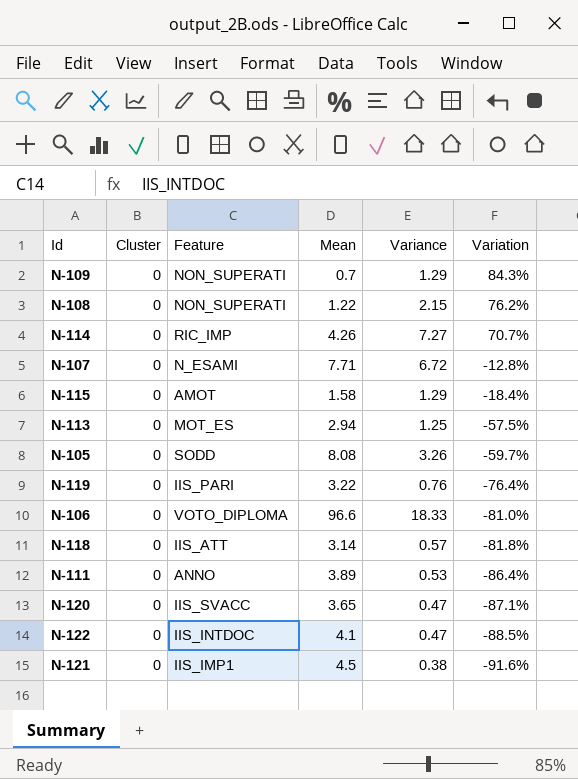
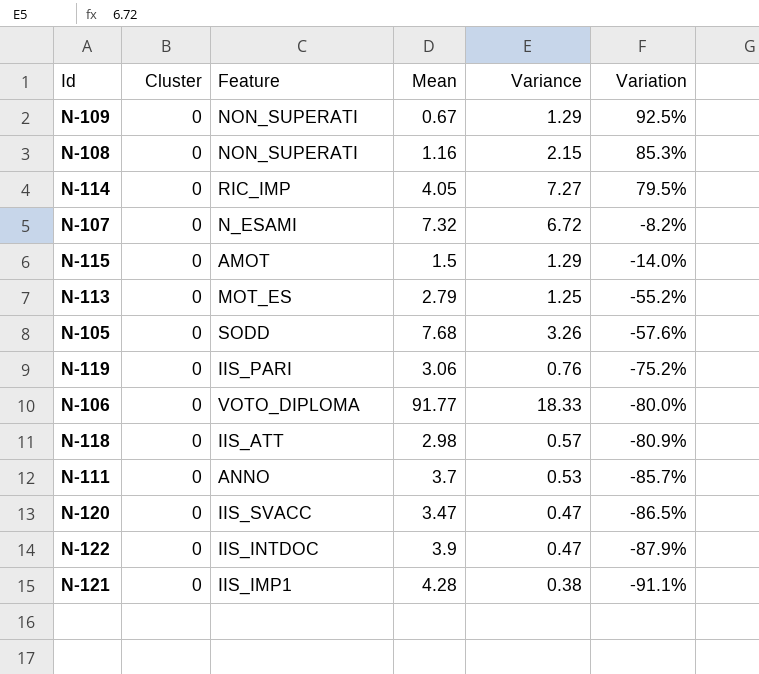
N-109 | Mean: 0.7 -> 0.67
N-109 | Variation: 84.3% -> 92.5%
N-108 | Mean: 1.22 -> 1.16
N-108 | Variation: 76.2% -> 85.3%
N-114 | Mean: 4.26 -> 4.05
N-114 | Variation: 70.7% -> 79.5%
N-107 | Mean: 7.71 -> 7.32
N-107 | Variation: -12.8% -> -8.2%
N-115 | Mean: 1.58 -> 1.5
N-115 | Variation: -18.4% -> -14.0%
N-113 | Mean: 2.94 -> 2.79
N-113 | Variation: -57.5% -> -55.2%
N-105 | Mean: 8.08 -> 7.68
N-105 | Variation: -59.7% -> -57.6%
N-119 | Mean: 3.22 -> 3.06
N-119 | Variation: -76.4% -> -75.2%
N-106 | Mean: 96.6 -> 91.77
N-106 | Variation: -81.0% -> -80.0%
N-118 | Mean: 3.14 -> 2.98
N-118 | Variation: -81.8% -> -80.9%
N-111 | Mean: 3.89 -> 3.7
N-111 | Variation: -86.4% -> -85.7%
N-120 | Mean: 3.65 -> 3.47
N-120 | Variation: -87.1% -> -86.5%
N-122 | Mean: 4.1 -> 3.9
N-122 | Variation: -88.5% -> -87.9%
N-121 | Mean: 4.5 -> 4.28
N-121 | Variation: -91.6% -> -91.1%

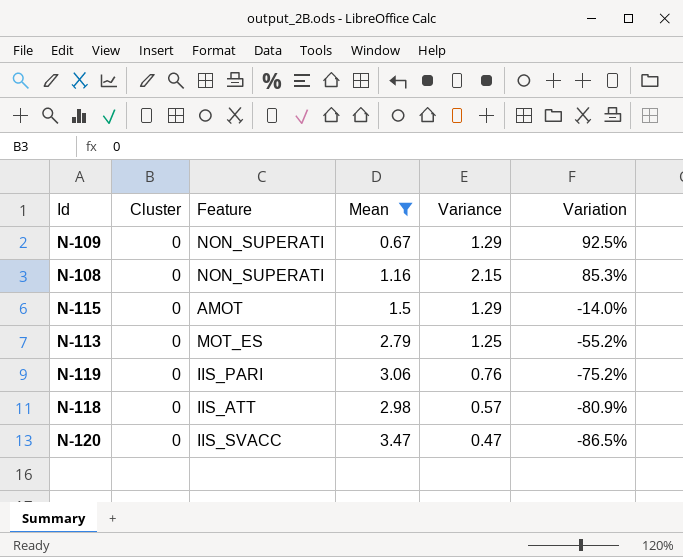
filter: none -> Mean <= 3.47

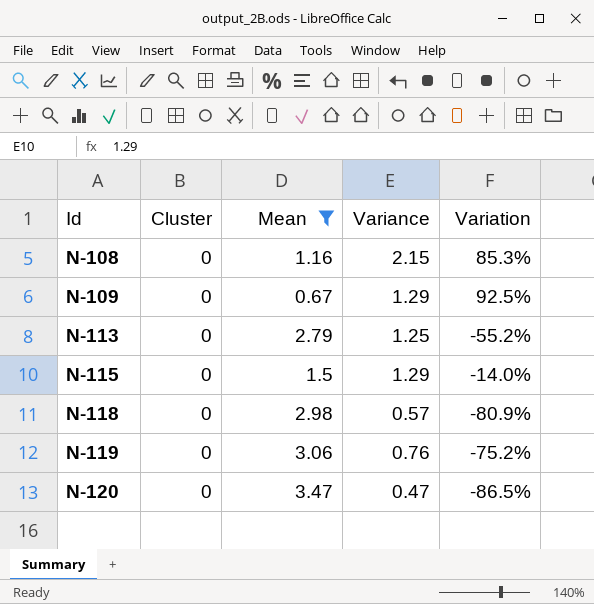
row order: Variation descending -> Id ascending
column Feature | position: 3 -> none

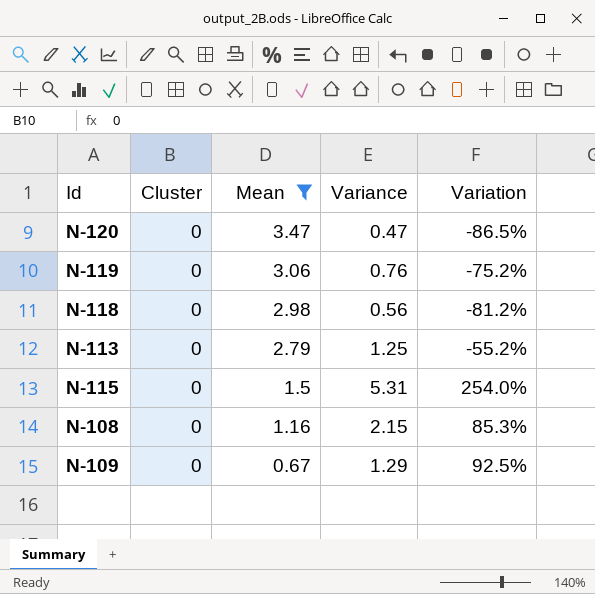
row order: Id ascending -> Mean descending
N-118 | Variance: 0.57 -> 0.56
N-118 | Variation: -80.9% -> -81.2%
N-115 | Variance: 1.29 -> 5.31
N-115 | Variation: -14.0% -> 254.0%

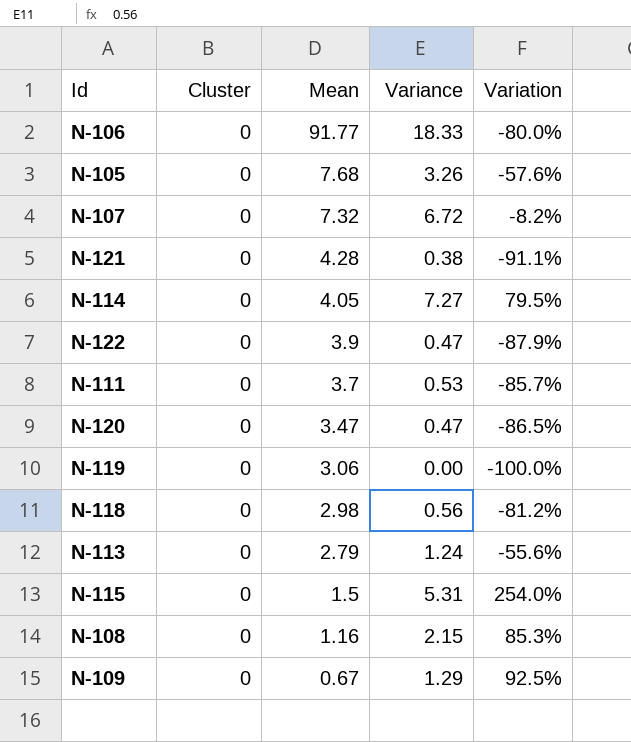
filter: Mean <= 3.47 -> none
N-119 | Variance: 0.76 -> 0.00
N-119 | Variation: -75.2% -> -100.0%
N-113 | Variance: 1.25 -> 1.24
N-113 | Variation: -55.2% -> -55.6%

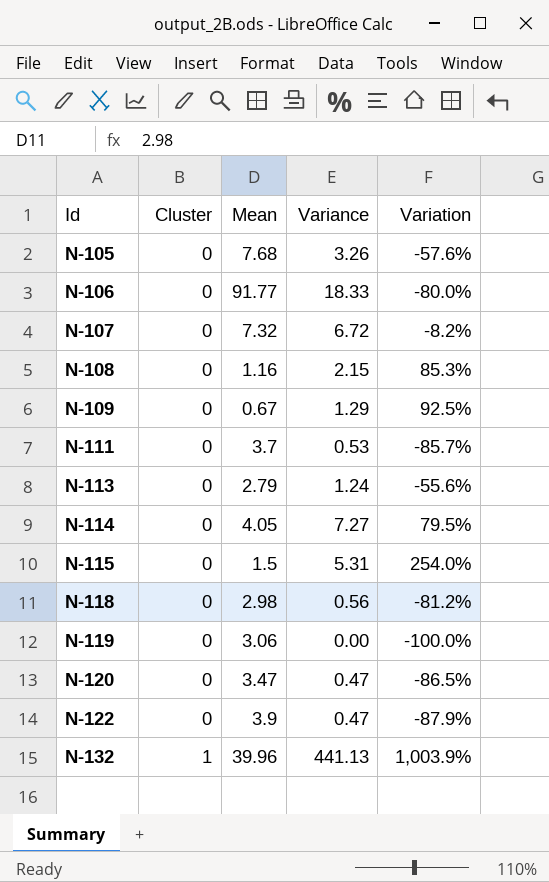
row order: Mean descending -> Id ascending
row N-121: 0 | 4.28 | 0.38 | -91.1% -> none
row N-132: none -> 1 | 39.96 | 441.13 | 1,003.9%

